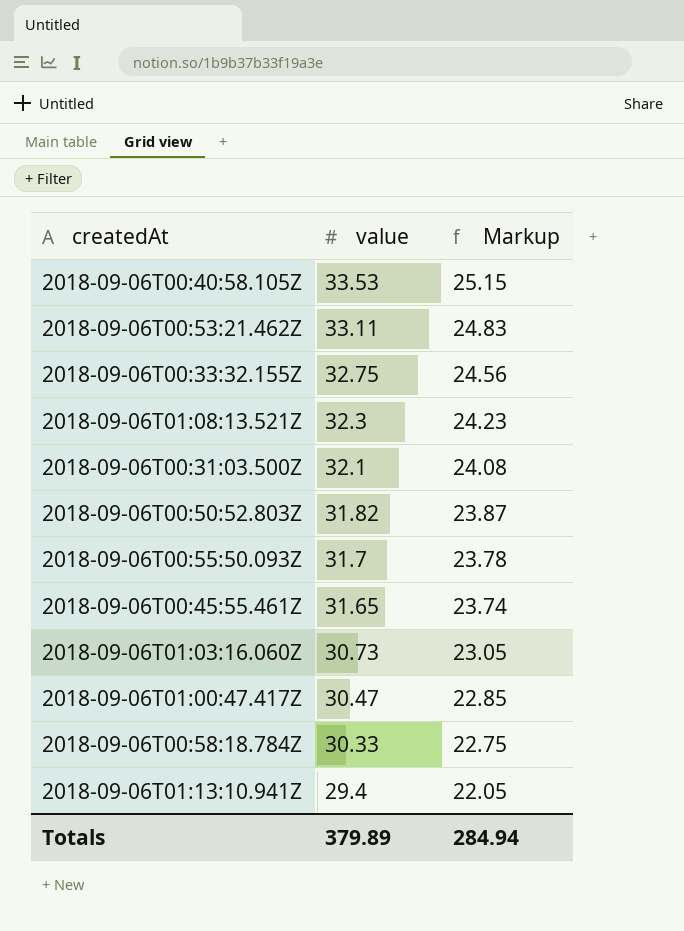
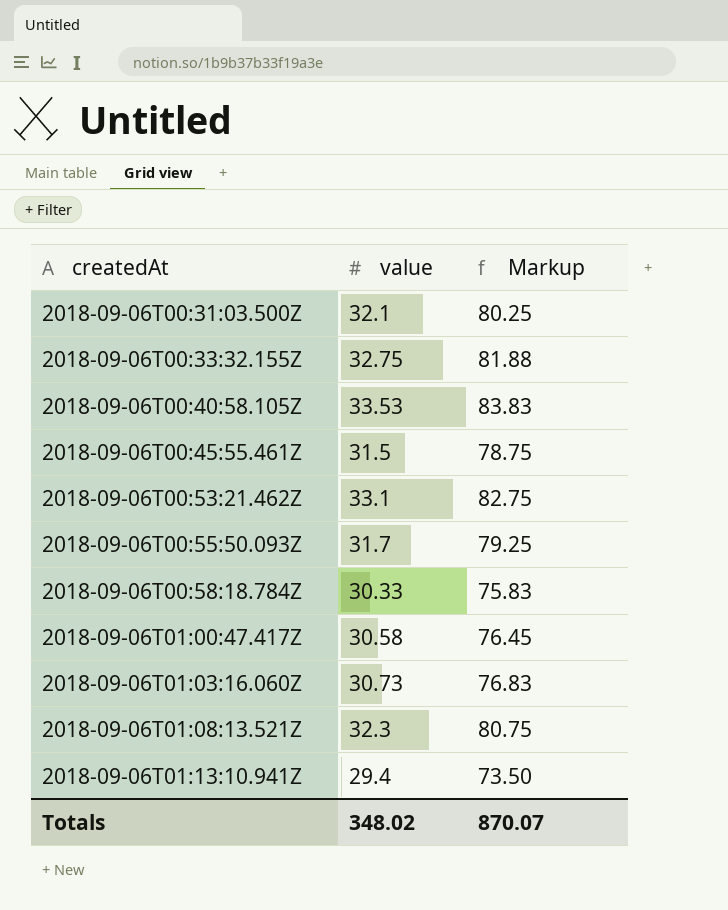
row order: value descending -> createdAt ascending
column Markup | formula: [value] * 0.75 -> [value] * 2.5
row 2018-09-06T00:50:52.803Z: 31.82 | 23.87 -> none
2018-09-06T00:45:55.461Z | value: 31.65 -> 31.5
2018-09-06T00:53:21.462Z | value: 33.11 -> 33.1
2018-09-06T01:00:47.417Z | value: 30.47 -> 30.58
Totals | value: 379.89 -> 348.02
Totals | Markup: 284.94 -> 870.07

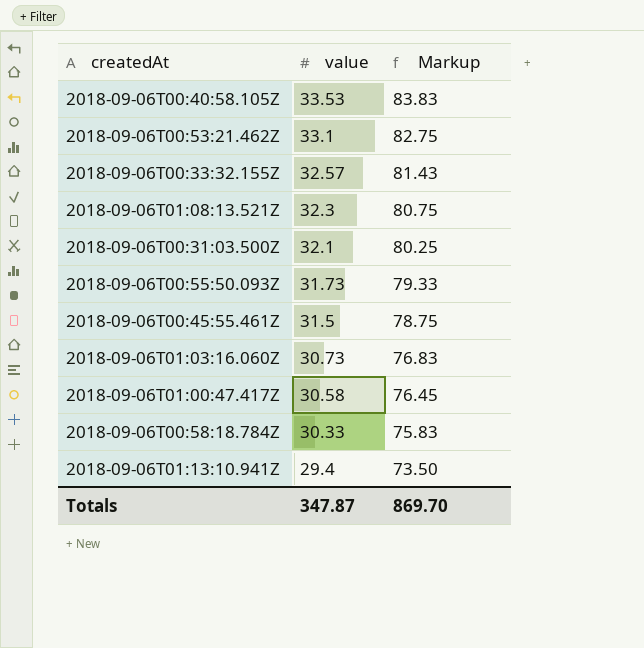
row order: createdAt ascending -> value descending
2018-09-06T00:33:32.155Z | value: 32.75 -> 32.57
2018-09-06T00:33:32.155Z | Markup: 81.88 -> 81.43
2018-09-06T00:55:50.093Z | value: 31.7 -> 31.73
2018-09-06T00:55:50.093Z | Markup: 79.25 -> 79.33
Totals | value: 348.02 -> 347.87
Totals | Markup: 870.07 -> 869.70

